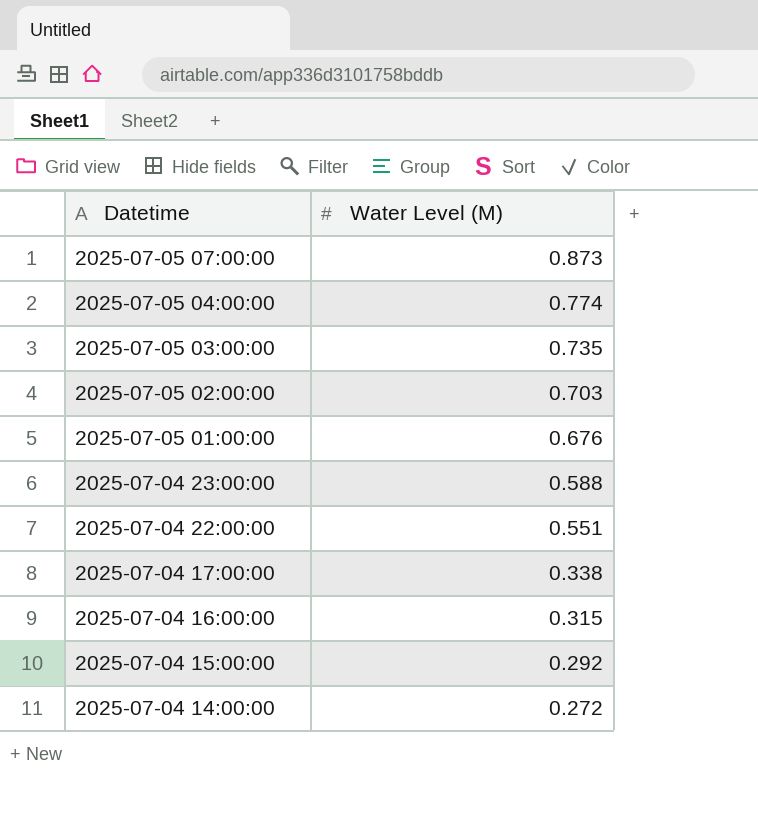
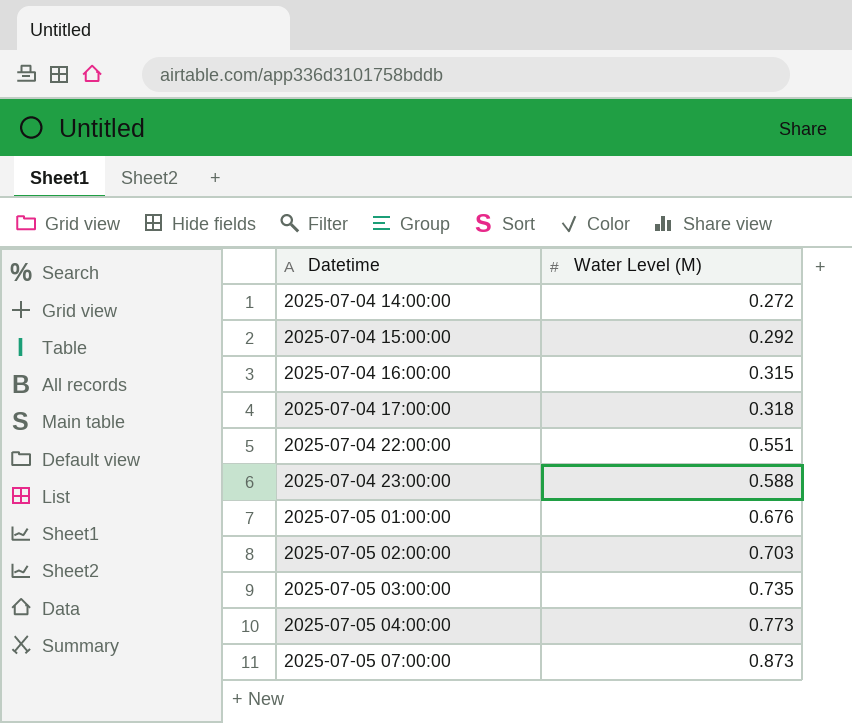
row order: Datetime descending -> Datetime ascending
2025-07-04 17:00:00 | Water Level (M): 0.338 -> 0.318
2025-07-05 04:00:00 | Water Level (M): 0.774 -> 0.773

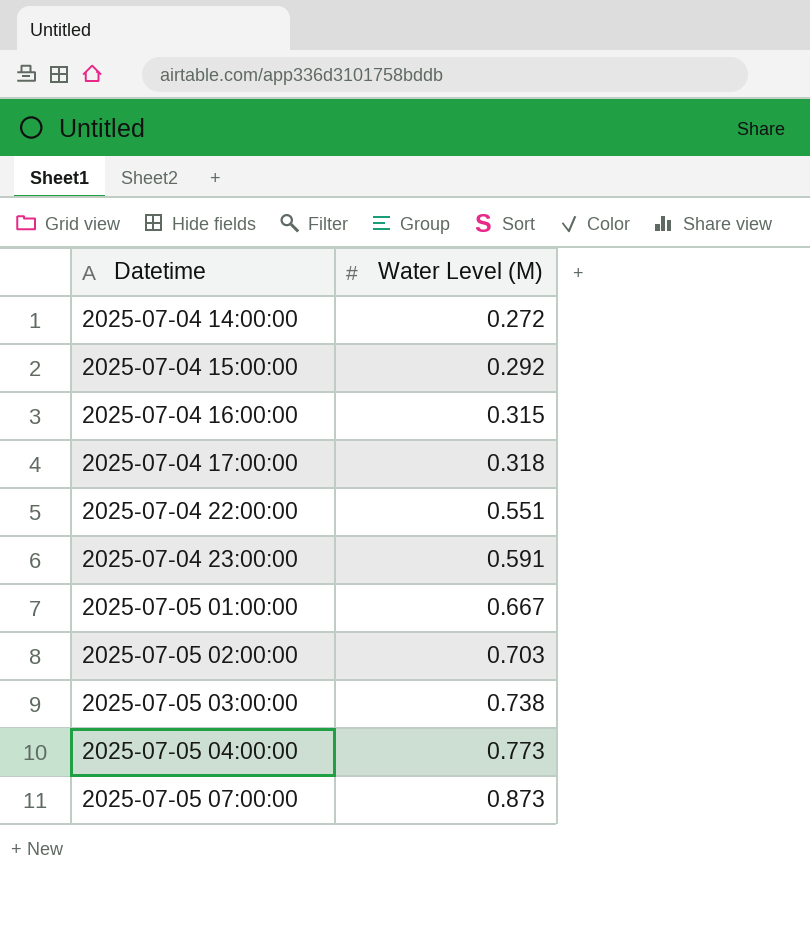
2025-07-04 23:00:00 | Water Level (M): 0.588 -> 0.591
2025-07-05 01:00:00 | Water Level (M): 0.676 -> 0.667
2025-07-05 03:00:00 | Water Level (M): 0.735 -> 0.738

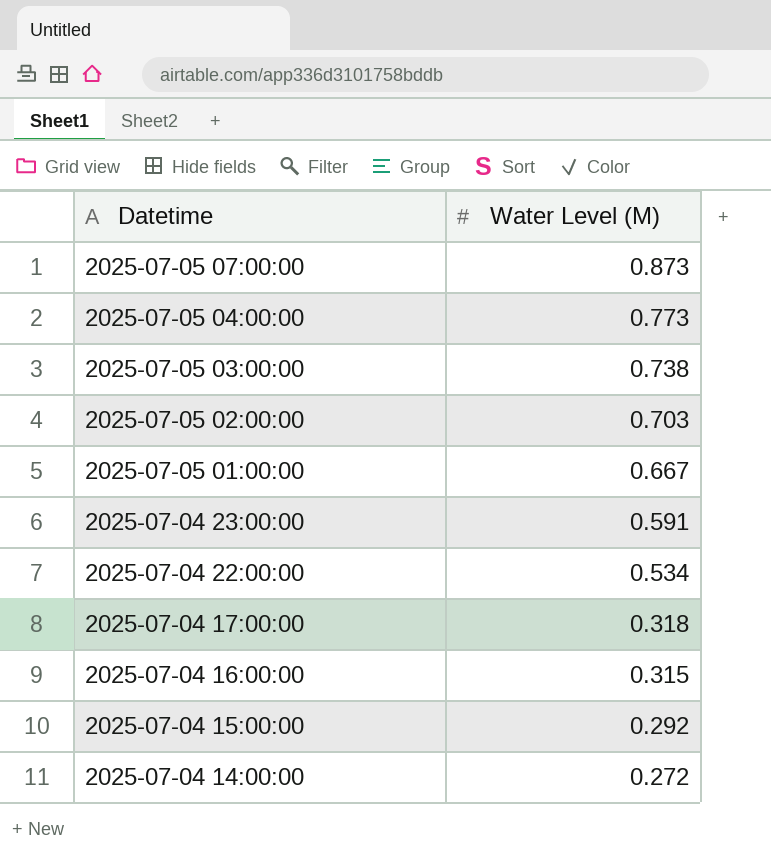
row order: Datetime ascending -> Datetime descending
2025-07-04 22:00:00 | Water Level (M): 0.551 -> 0.534

